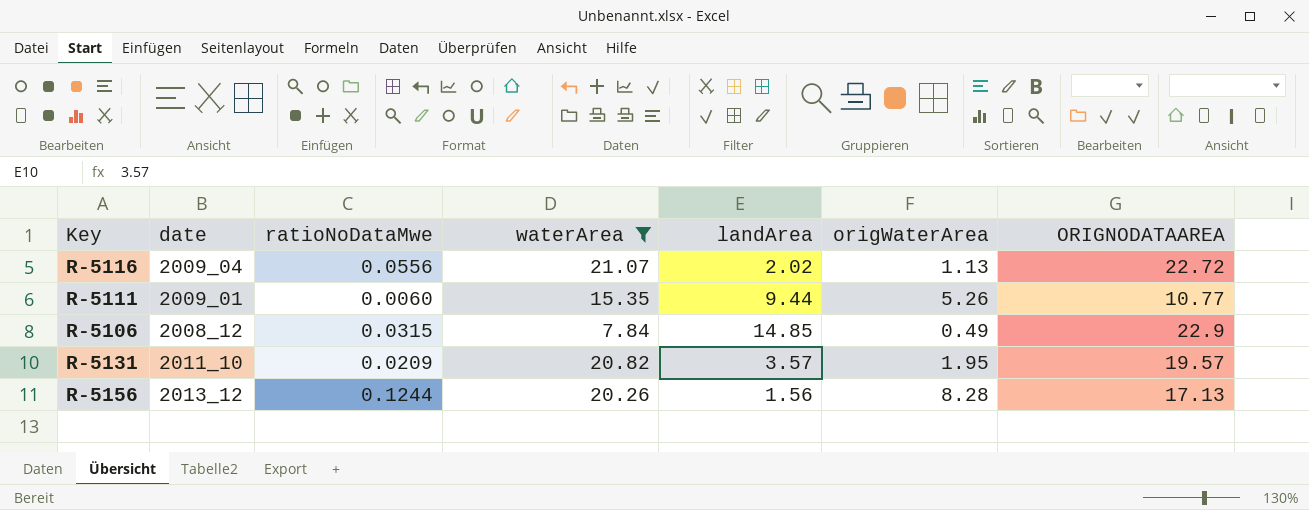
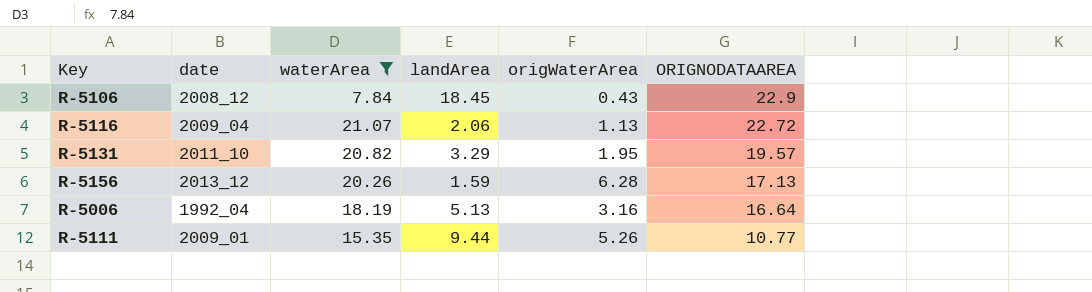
row order: none -> ORIGNODATAAREA descending
column ratioNoDataMwe | position: 3 -> none
R-5106 | landArea: 14.85 -> 18.45
R-5106 | origWaterArea: 0.49 -> 0.43
R-5116 | landArea: 2.02 -> 2.06
R-5131 | landArea: 3.57 -> 3.29
R-5156 | landArea: 1.56 -> 1.59
R-5156 | origWaterArea: 8.28 -> 6.28
row R-5006: none -> 1992_04 | 18.19 | 5.13 | 3.16 | 16.64

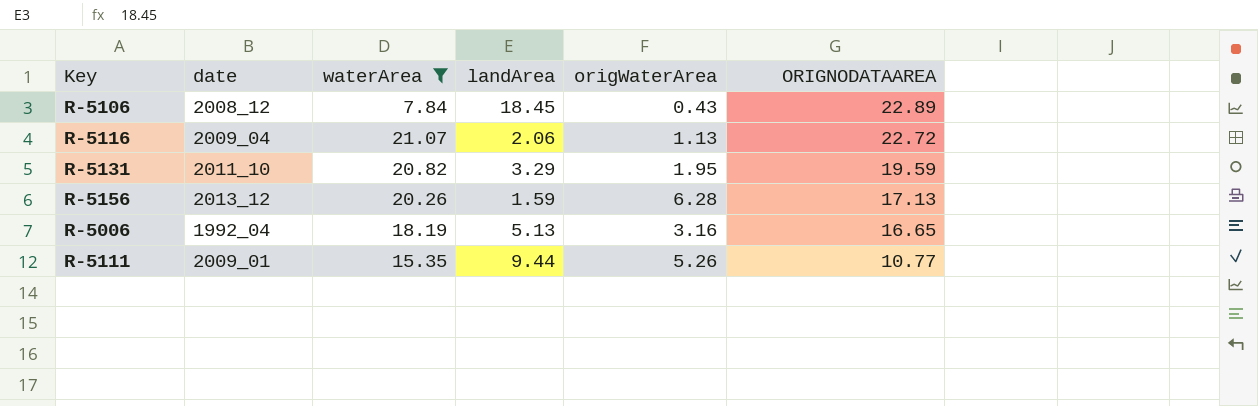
R-5106 | ORIGNODATAAREA: 22.9 -> 22.89
R-5131 | ORIGNODATAAREA: 19.57 -> 19.59
R-5006 | ORIGNODATAAREA: 16.64 -> 16.65

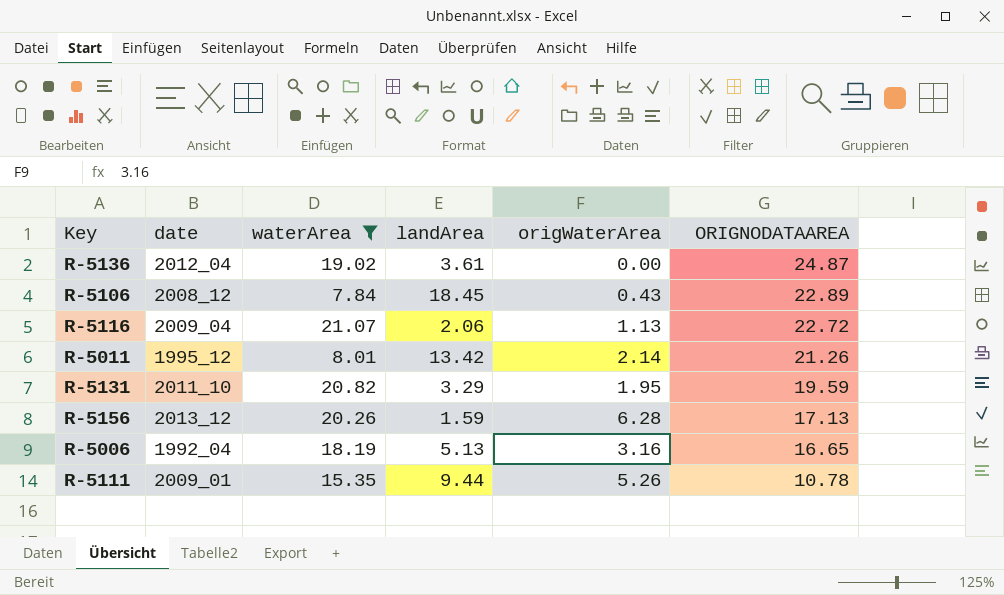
row R-5136: none -> 2012_04 | 19.02 | 3.61 | 0.00 | 24.87
row R-5011: none -> 1995_12 | 8.01 | 13.42 | 2.14 | 21.26
R-5111 | ORIGNODATAAREA: 10.77 -> 10.78

